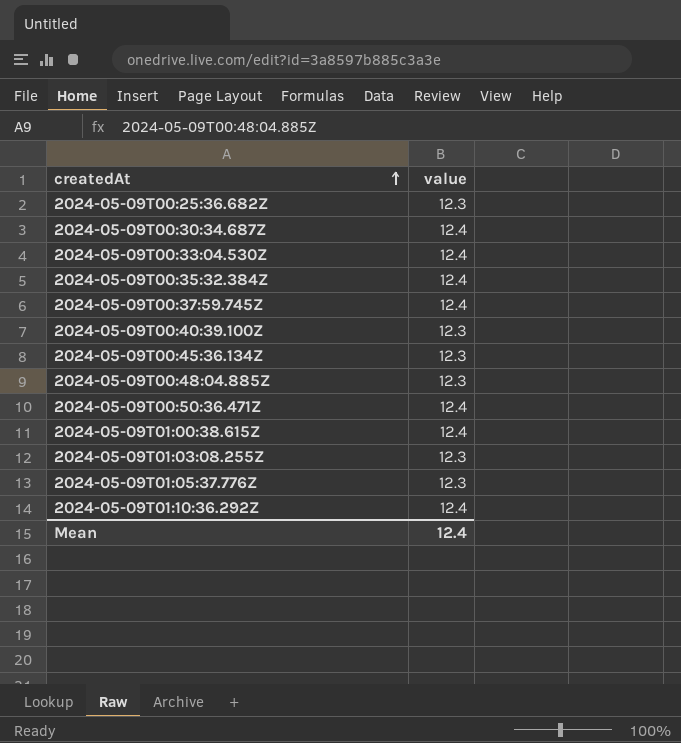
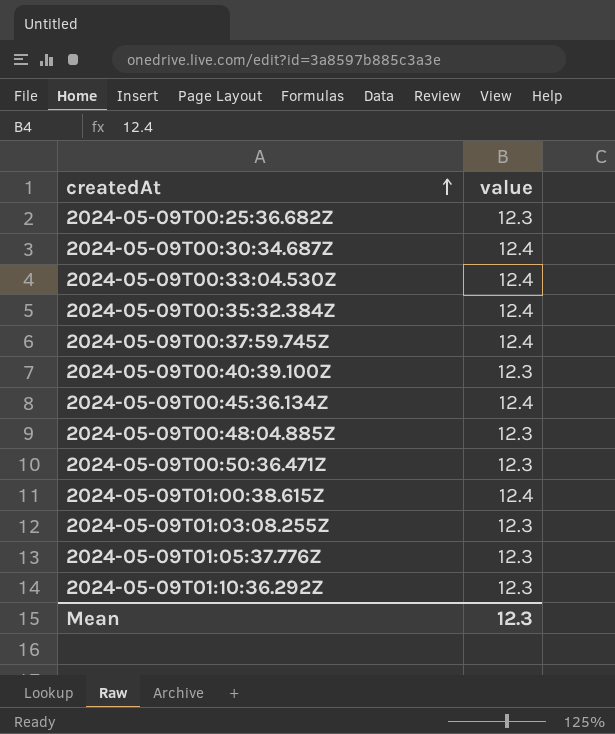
2024-05-09T00:45:36.134Z | value: 12.3 -> 12.4
2024-05-09T00:50:36.471Z | value: 12.4 -> 12.3
2024-05-09T01:10:36.292Z | value: 12.4 -> 12.3
Mean | value: 12.4 -> 12.3

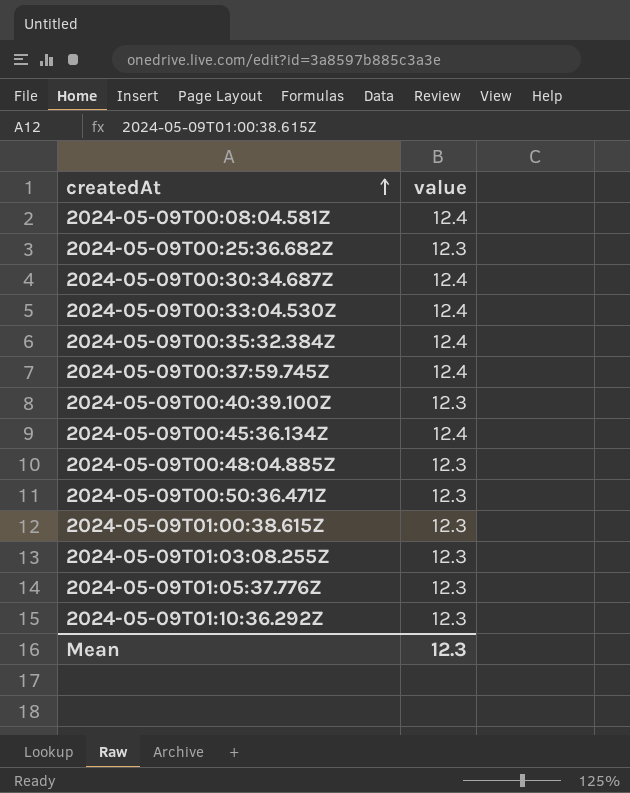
row 2024-05-09T00:08:04.581Z: none -> 12.4
2024-05-09T01:00:38.615Z | value: 12.4 -> 12.3

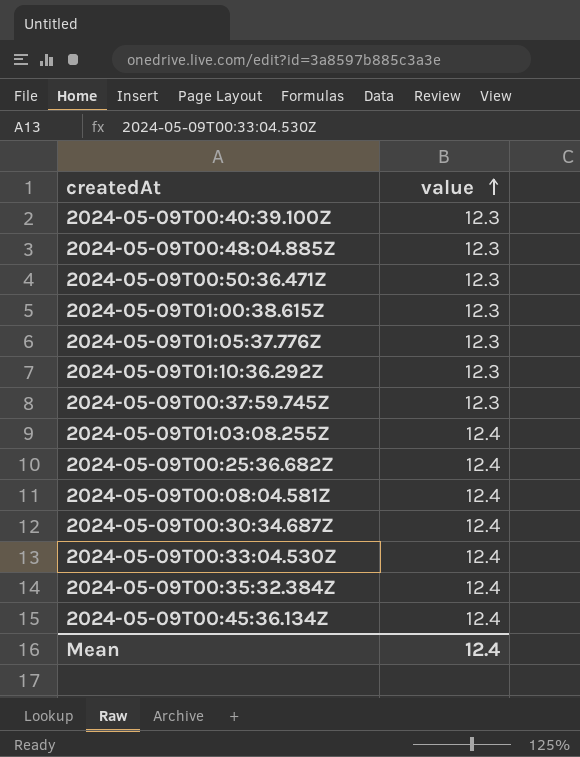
row order: createdAt ascending -> value ascending
2024-05-09T00:37:59.745Z | value: 12.4 -> 12.3
2024-05-09T01:03:08.255Z | value: 12.3 -> 12.4
2024-05-09T00:25:36.682Z | value: 12.3 -> 12.4
Mean | value: 12.3 -> 12.4

